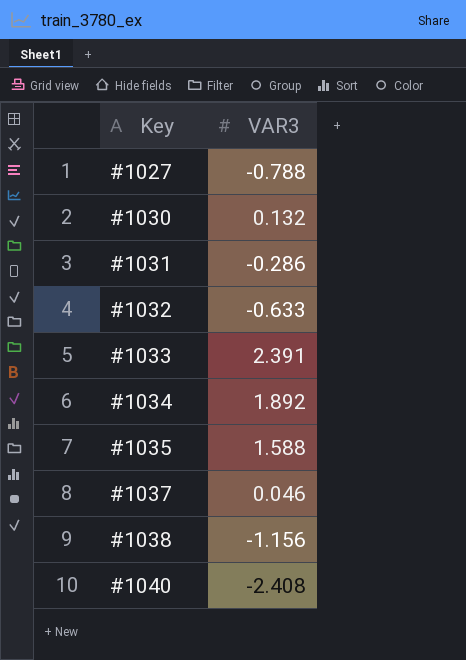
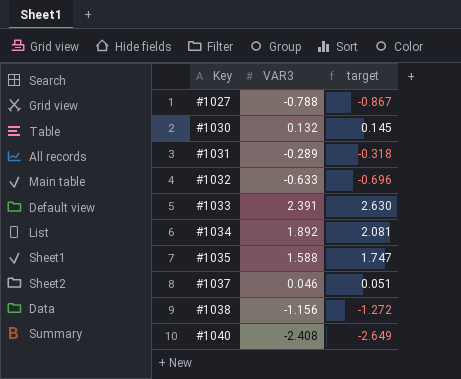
column target | formula: none -> [VAR3] * 1.1
#1031 | VAR3: -0.286 -> -0.289

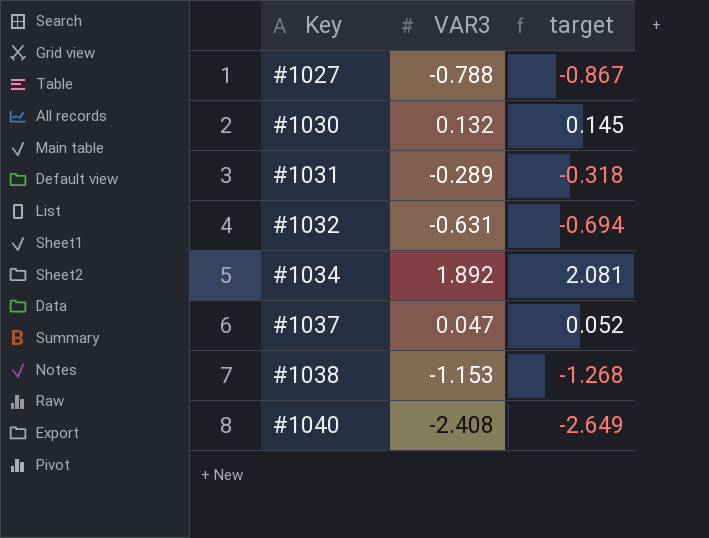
row #1033: 2.391 | 2.630 -> none
row #1035: 1.588 | 1.747 -> none
#1032 | VAR3: -0.633 -> -0.631
#1032 | target: -0.696 -> -0.694
#1037 | VAR3: 0.046 -> 0.047
#1037 | target: 0.051 -> 0.052
#1038 | VAR3: -1.156 -> -1.153
#1038 | target: -1.272 -> -1.268

